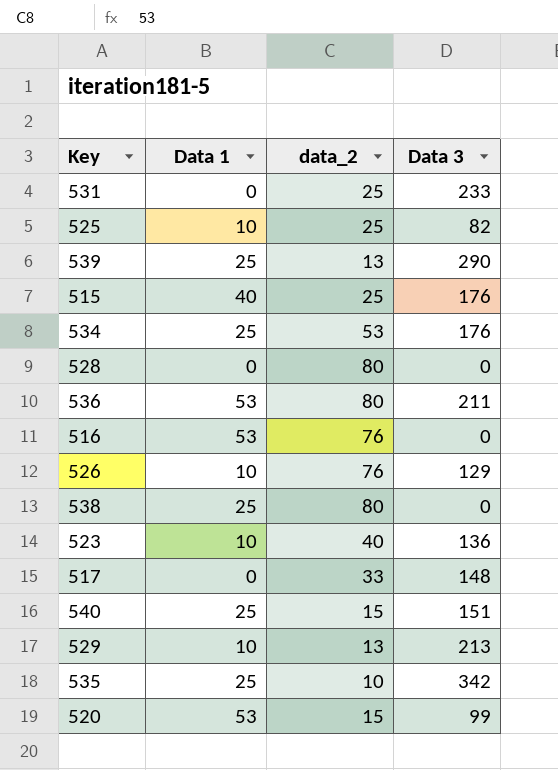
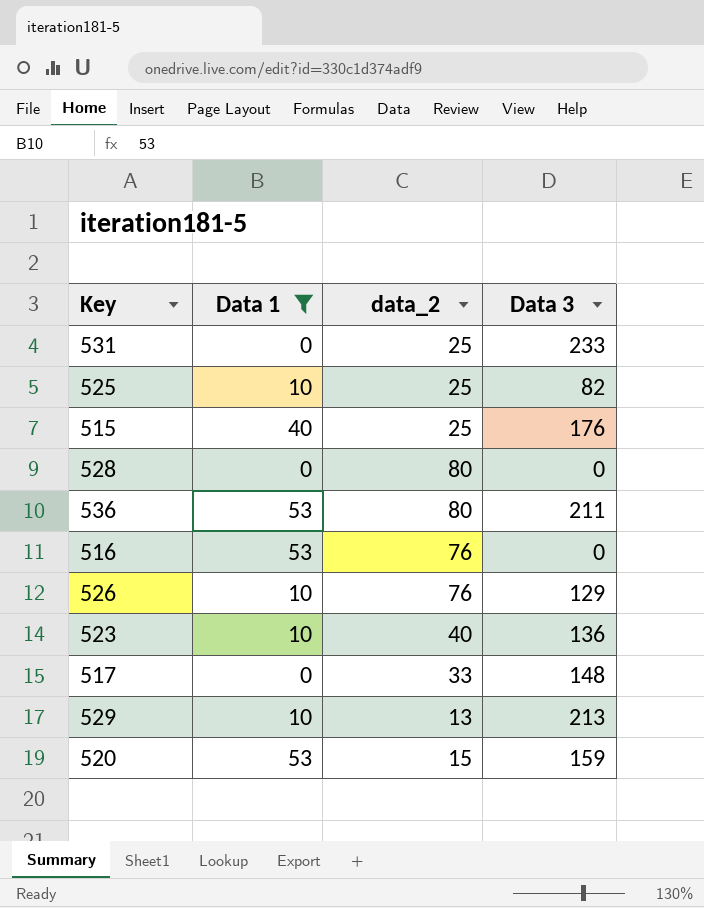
filter: none -> Data 1 != 25
520 | Data 3: 99 -> 159

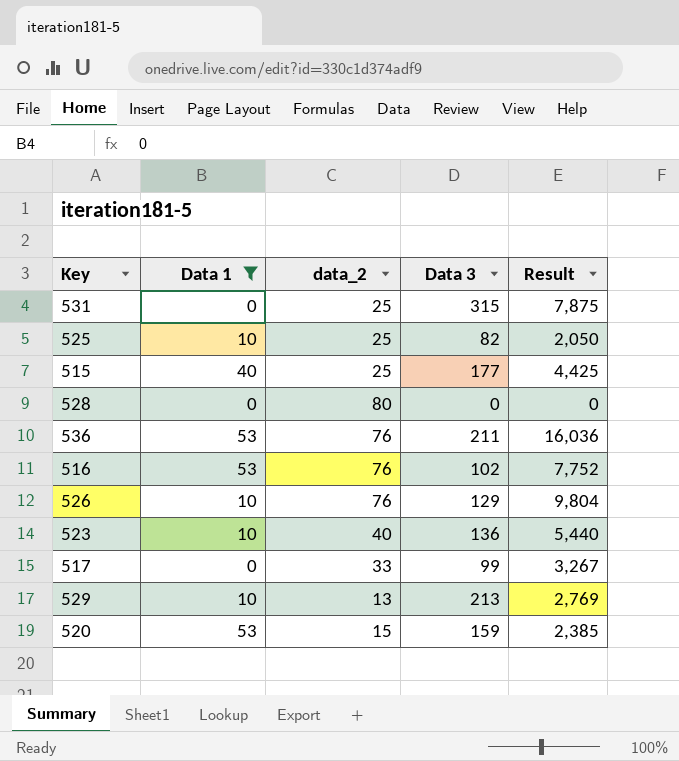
column Result | formula: none -> [data_2] * [Data 3]
531 | Data 3: 233 -> 315
515 | Data 3: 176 -> 177
536 | data_2: 80 -> 76
516 | Data 3: 0 -> 102
517 | Data 3: 148 -> 99

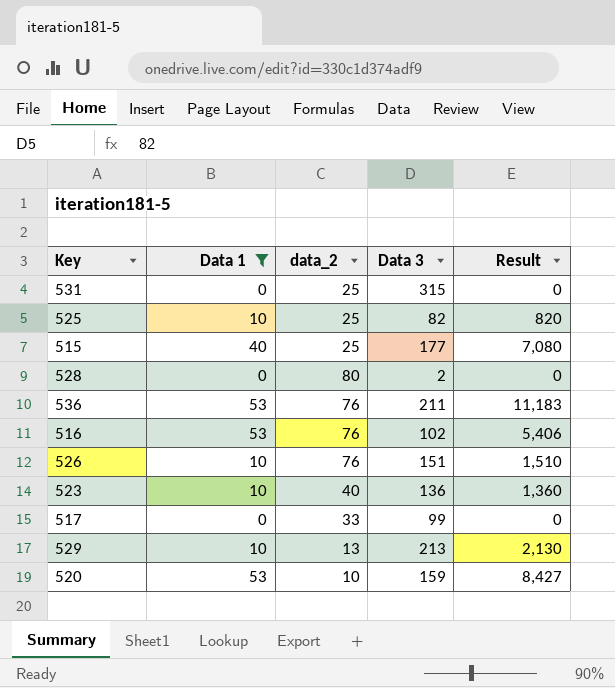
column Result | formula: [data_2] * [Data 3] -> [Data 1] * [Data 3]
528 | Data 3: 0 -> 2
526 | Data 3: 129 -> 151
520 | data_2: 15 -> 10

